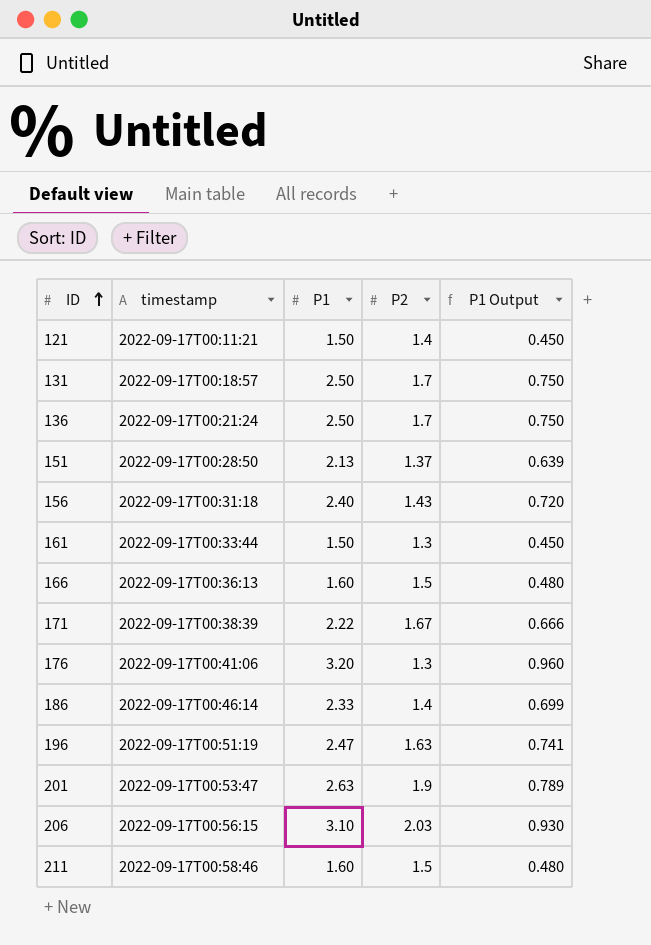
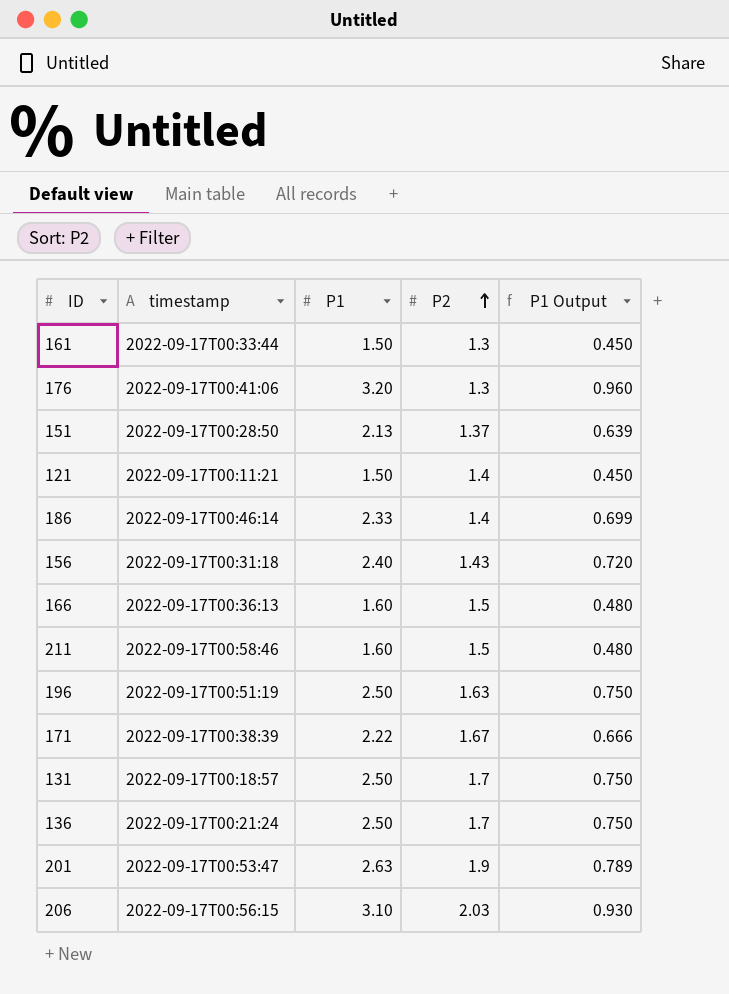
row order: ID ascending -> P2 ascending
196 | P1: 2.47 -> 2.50
196 | P1 Output: 0.741 -> 0.750

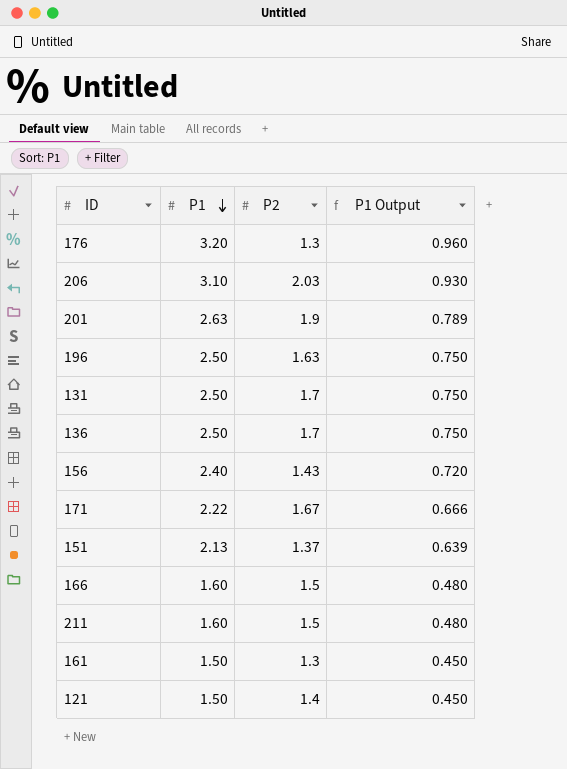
row order: P2 ascending -> P1 descending
column timestamp | position: 2 -> none
row 186: 2022-09-17T00:46:14 | 2.33 | 1.4 | 0.699 -> none

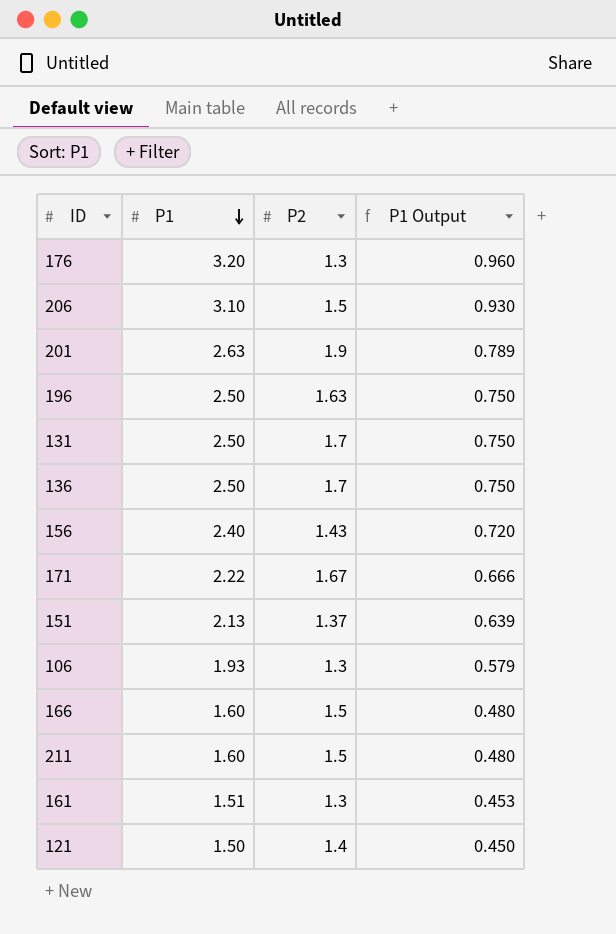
206 | P2: 2.03 -> 1.5
row 106: none -> 1.93 | 1.3 | 0.579
161 | P1: 1.50 -> 1.51
161 | P1 Output: 0.450 -> 0.453

